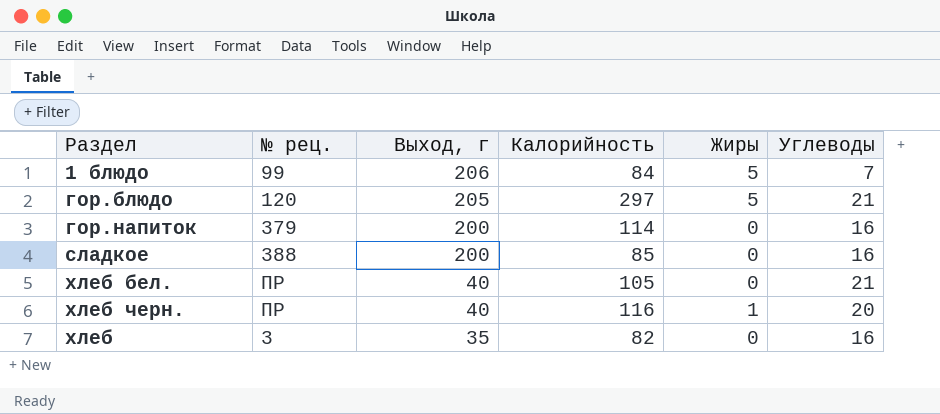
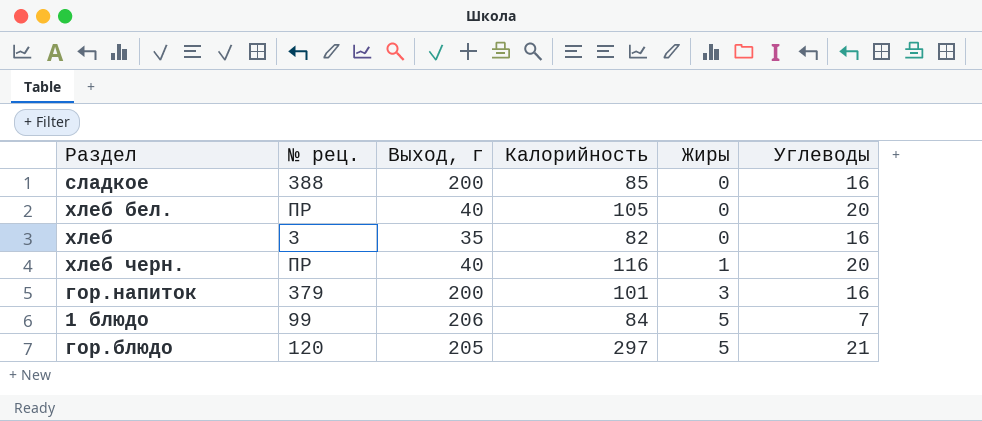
row order: Выход, г descending -> Жиры ascending
хлеб бел. | Углеводы: 21 -> 20
гор.напиток | Калорийность: 114 -> 101
гор.напиток | Жиры: 0 -> 3

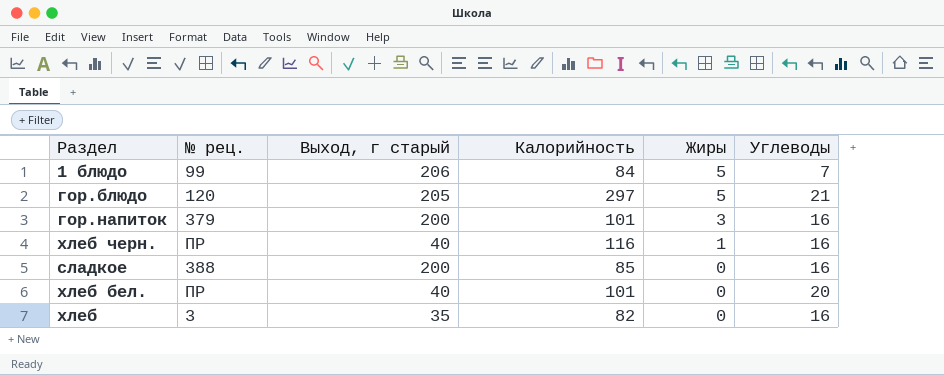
row order: Жиры ascending -> Жиры descending
column name: Выход, г -> Выход, г старый
хлеб черн. | Углеводы: 20 -> 16
хлеб бел. | Калорийность: 105 -> 101

